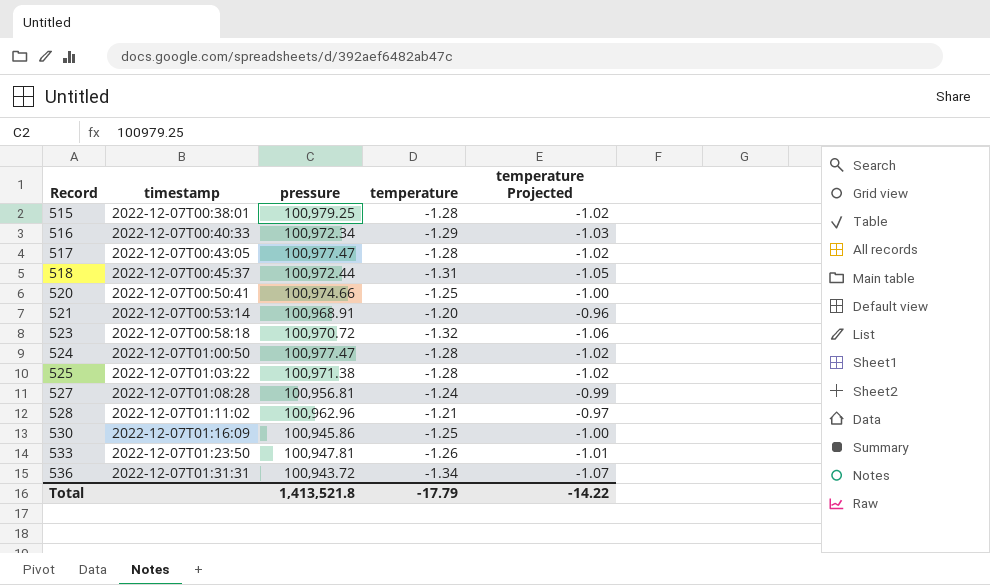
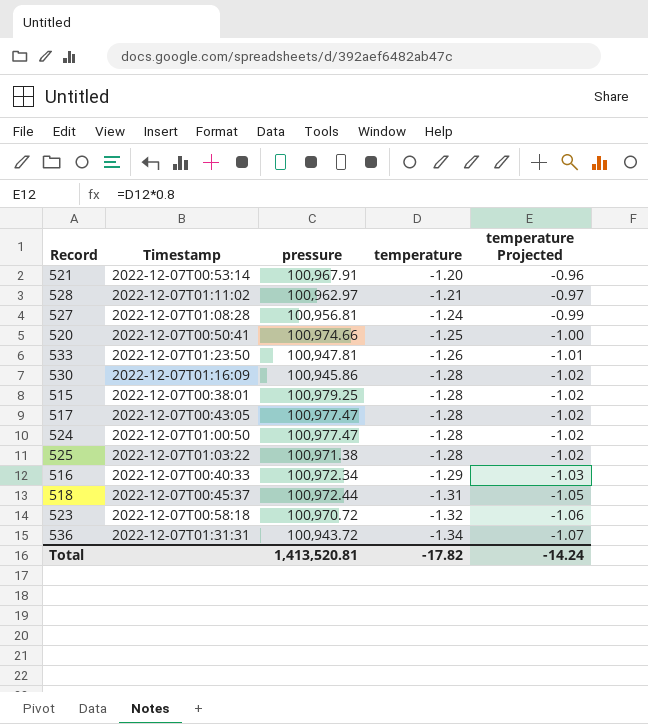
row order: Record ascending -> temperature descending
column name: timestamp -> Timestamp
521 | pressure: 100,968.91 -> 100,967.91
528 | pressure: 100,962.96 -> 100,962.97
530 | temperature: -1.25 -> -1.28
530 | temperature Projected: -1.00 -> -1.02
Total | pressure: 1,413,521.8 -> 1,413,520.81
Total | temperature: -17.79 -> -17.82
Total | temperature Projected: -14.22 -> -14.24

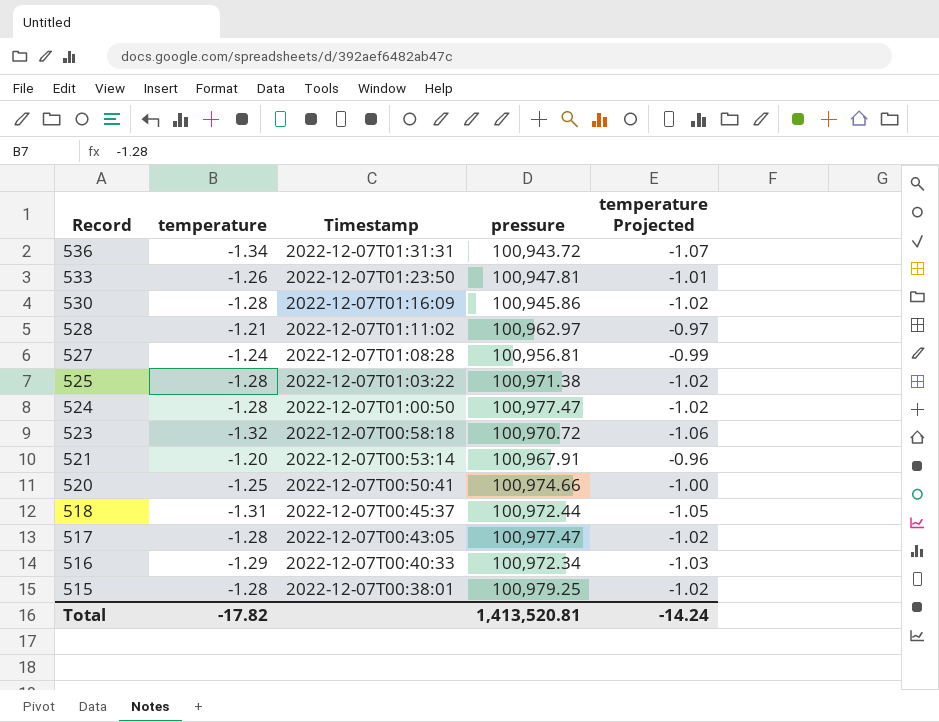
row order: temperature descending -> Record descending
column temperature | position: 4 -> 2

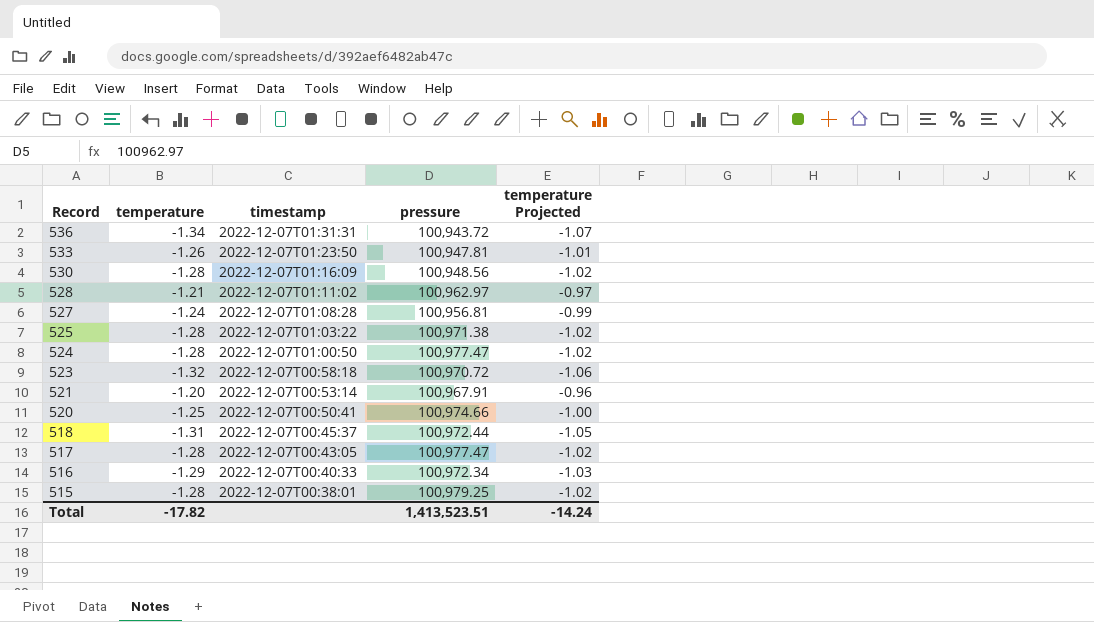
column name: Timestamp -> timestamp
530 | pressure: 100,945.86 -> 100,948.56
Total | pressure: 1,413,520.81 -> 1,413,523.51

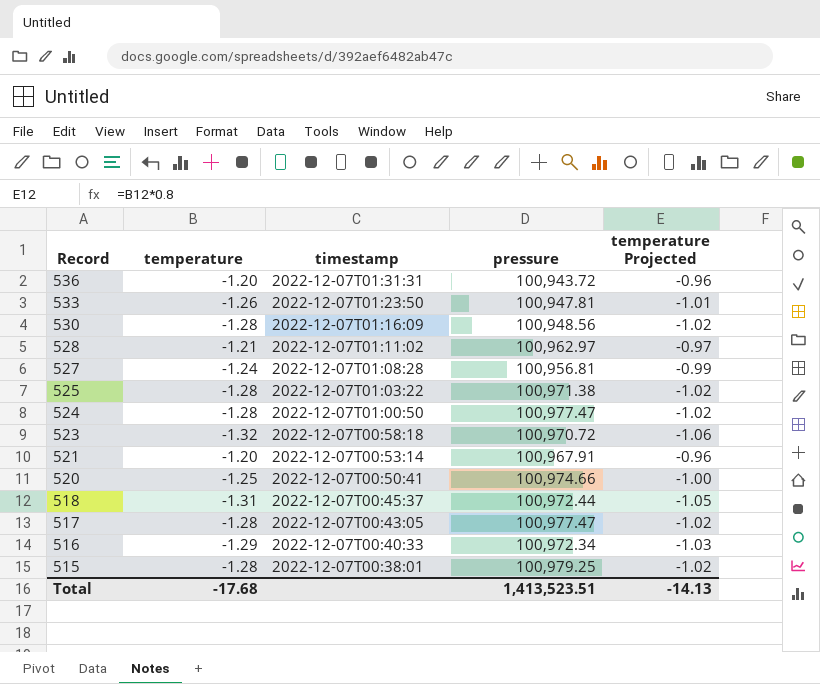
536 | temperature: -1.34 -> -1.20
536 | temperature Projected: -1.07 -> -0.96
Total | temperature: -17.82 -> -17.68
Total | temperature Projected: -14.24 -> -14.13

